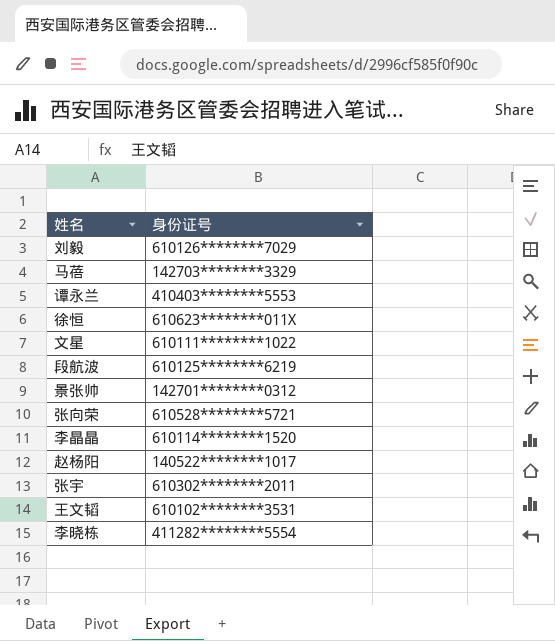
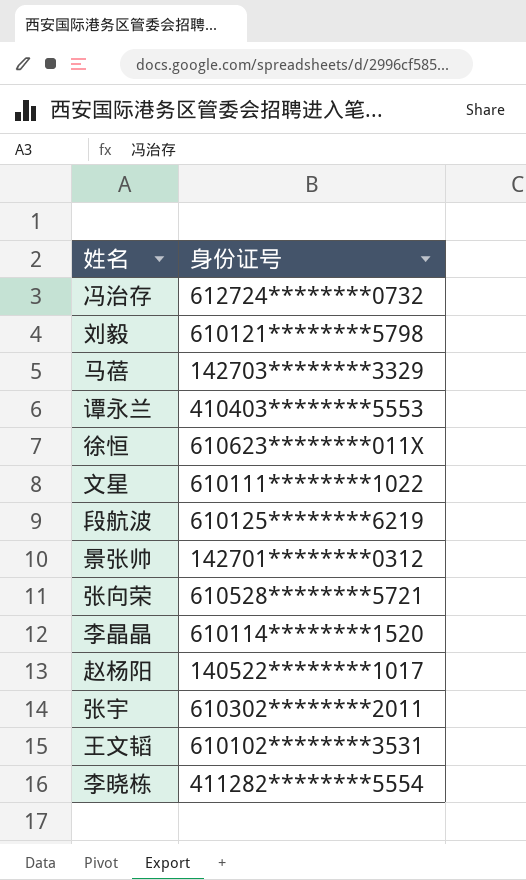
row 冯治存: none -> 612724********0732
刘毅 | 身份证号: 610126********7029 -> 610121********5798

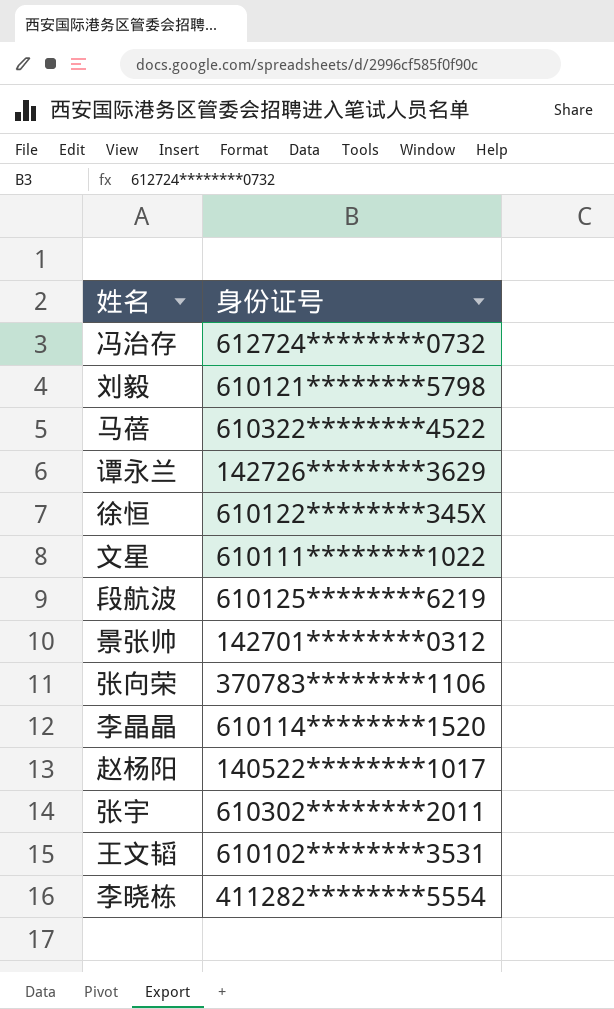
马蓓 | 身份证号: 142703********3329 -> 610322********4522
谭永兰 | 身份证号: 410403********5553 -> 142726********3629
徐恒 | 身份证号: 610623********011X -> 610122********345X
张向荣 | 身份证号: 610528********5721 -> 370783********1106

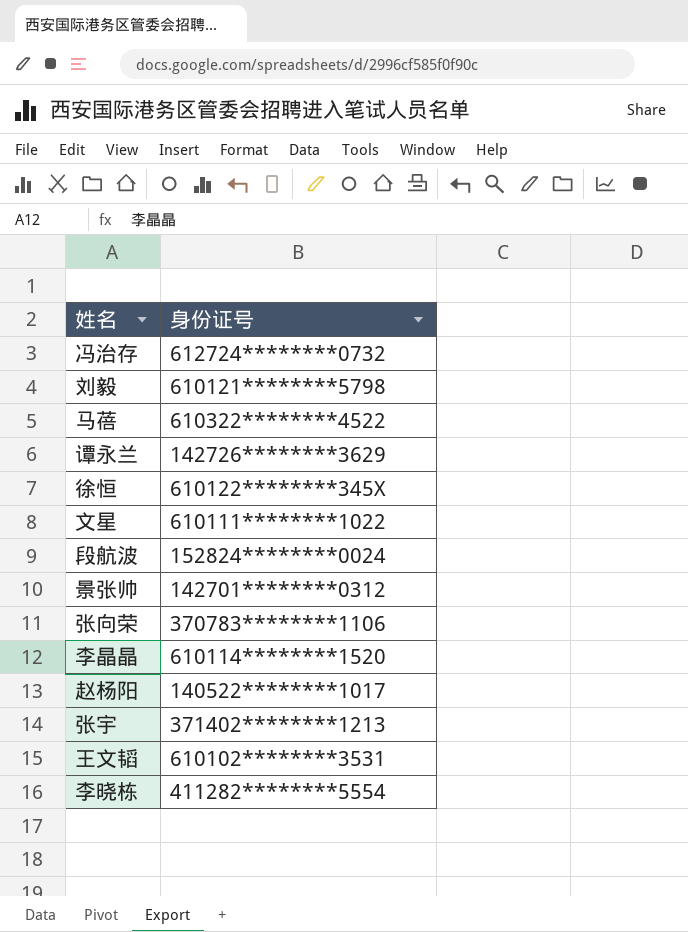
段航波 | 身份证号: 610125********6219 -> 152824********0024
张宇 | 身份证号: 610302********2011 -> 371402********1213

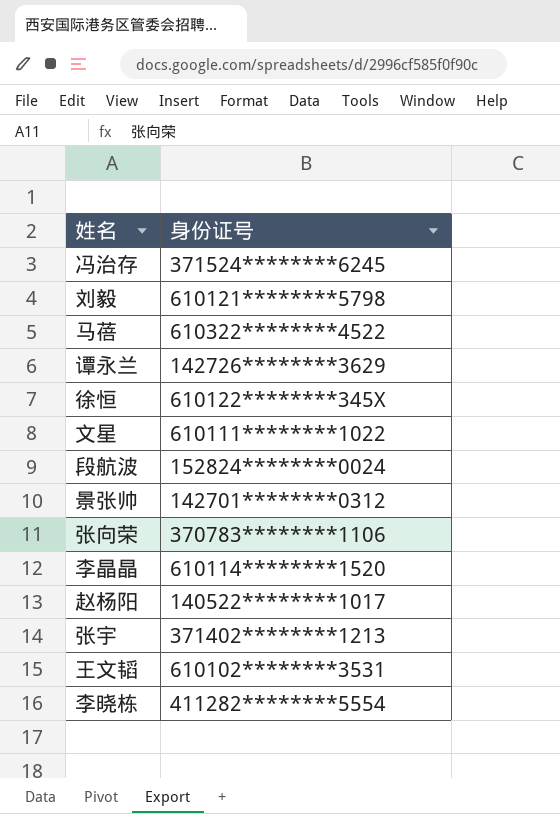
冯治存 | 身份证号: 612724********0732 -> 371524********6245

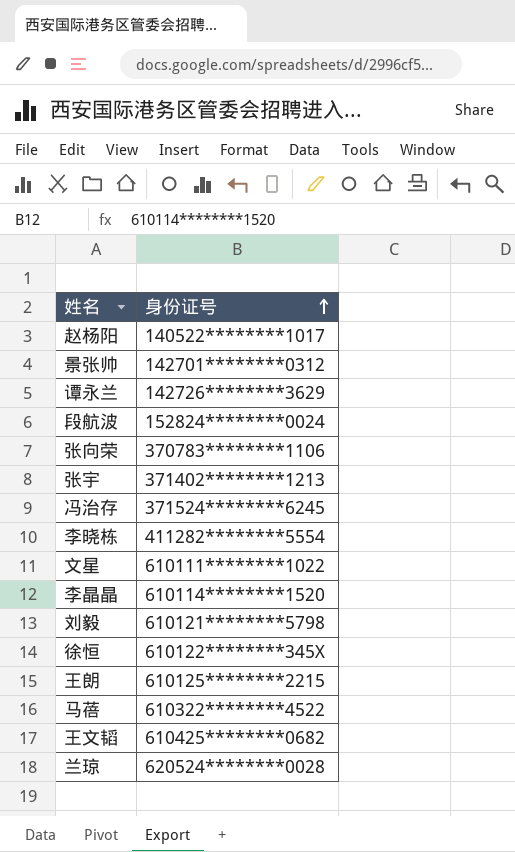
row order: none -> 身份证号 ascending
row 王朗: none -> 610125********2215
王文韬 | 身份证号: 610102********3531 -> 610425********0682
row 兰琼: none -> 620524********0028

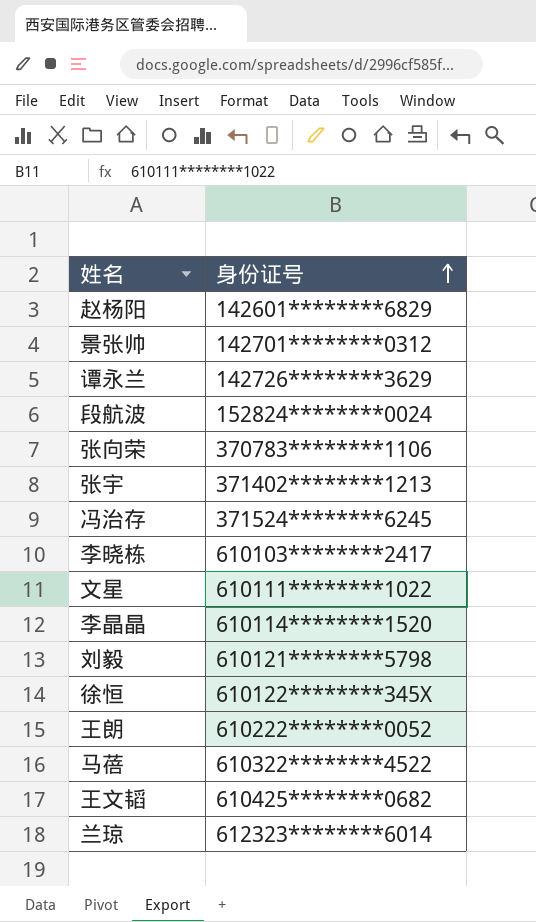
赵杨阳 | 身份证号: 140522********1017 -> 142601********6829
李晓栋 | 身份证号: 411282********5554 -> 610103********2417
王朗 | 身份证号: 610125********2215 -> 610222********0052
兰琼 | 身份证号: 620524********0028 -> 612323********6014

